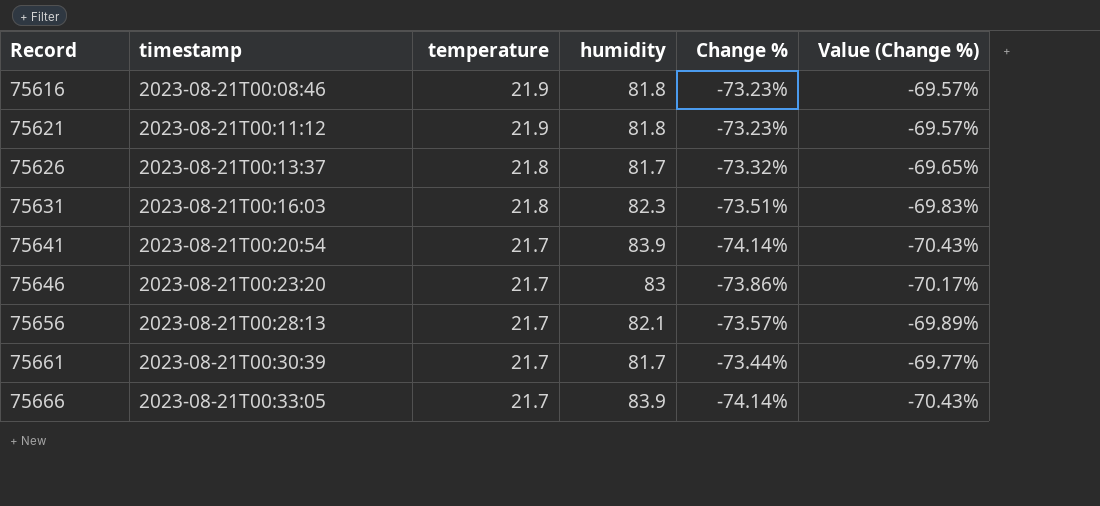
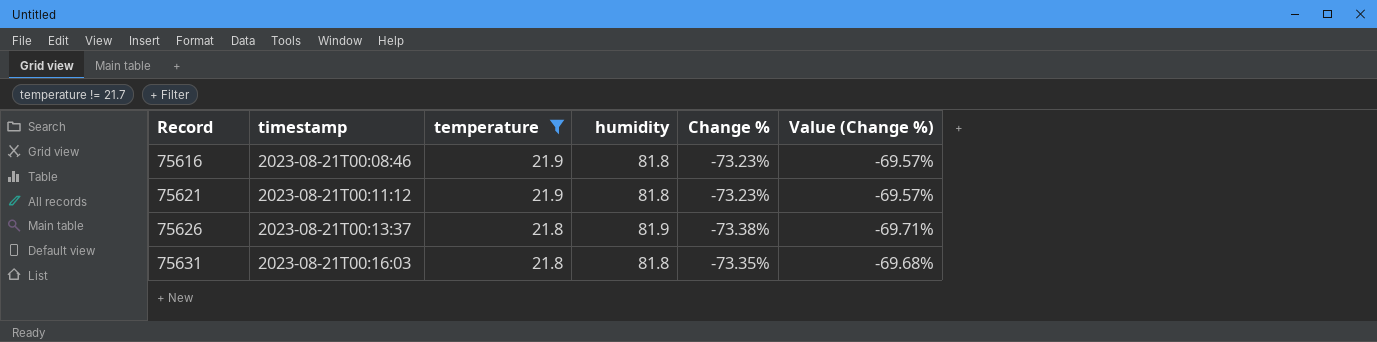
filter: none -> temperature != 21.7
75626 | humidity: 81.7 -> 81.9
75626 | Change %: -73.32% -> -73.38%
75626 | Value (Change %): -69.65% -> -69.71%
75631 | humidity: 82.3 -> 81.8
75631 | Change %: -73.51% -> -73.35%
75631 | Value (Change %): -69.83% -> -69.68%

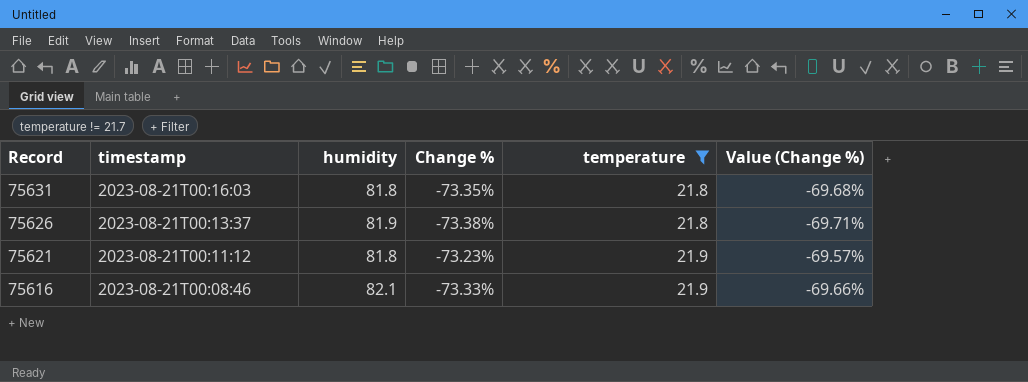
row order: Record ascending -> Record descending
column temperature | position: 3 -> 5
75616 | humidity: 81.8 -> 82.1
75616 | Change %: -73.23% -> -73.33%
75616 | Value (Change %): -69.57% -> -69.66%

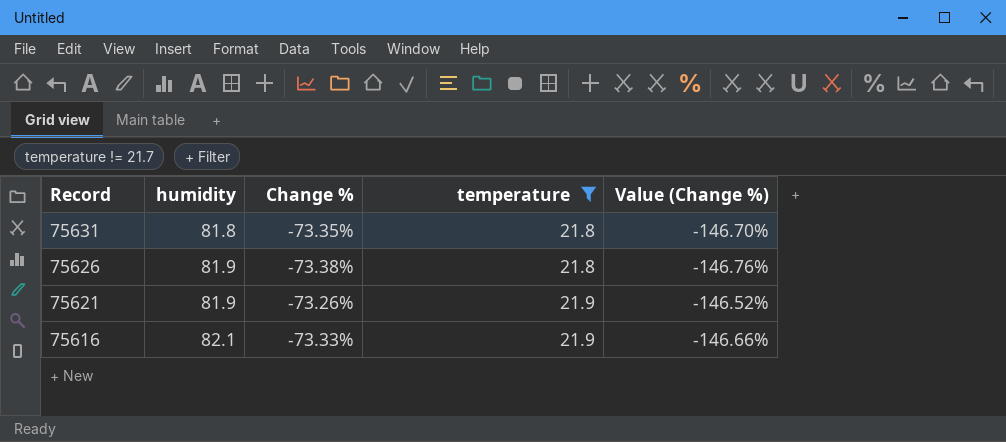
column timestamp | position: 2 -> none
column Value (Change %) | formula: [Change %] * 0.95 -> [Change %] * 2
75621 | humidity: 81.8 -> 81.9
75621 | Change %: -73.23% -> -73.26%

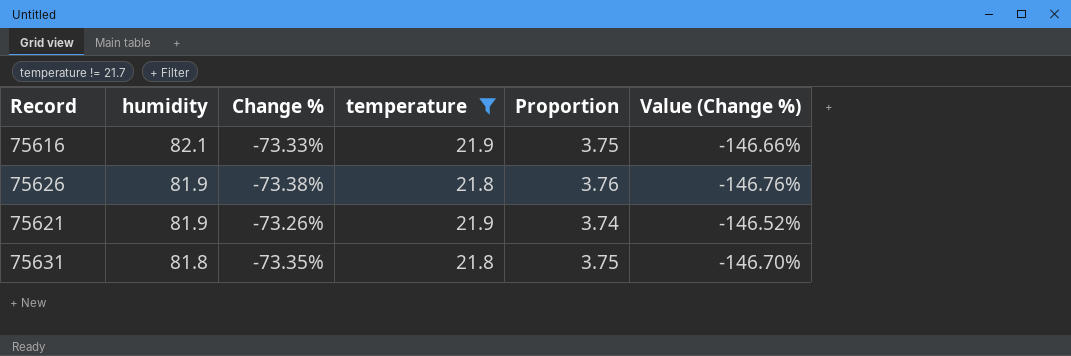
row order: Record descending -> humidity descending
column Proportion | formula: none -> [humidity] / [temperature]

